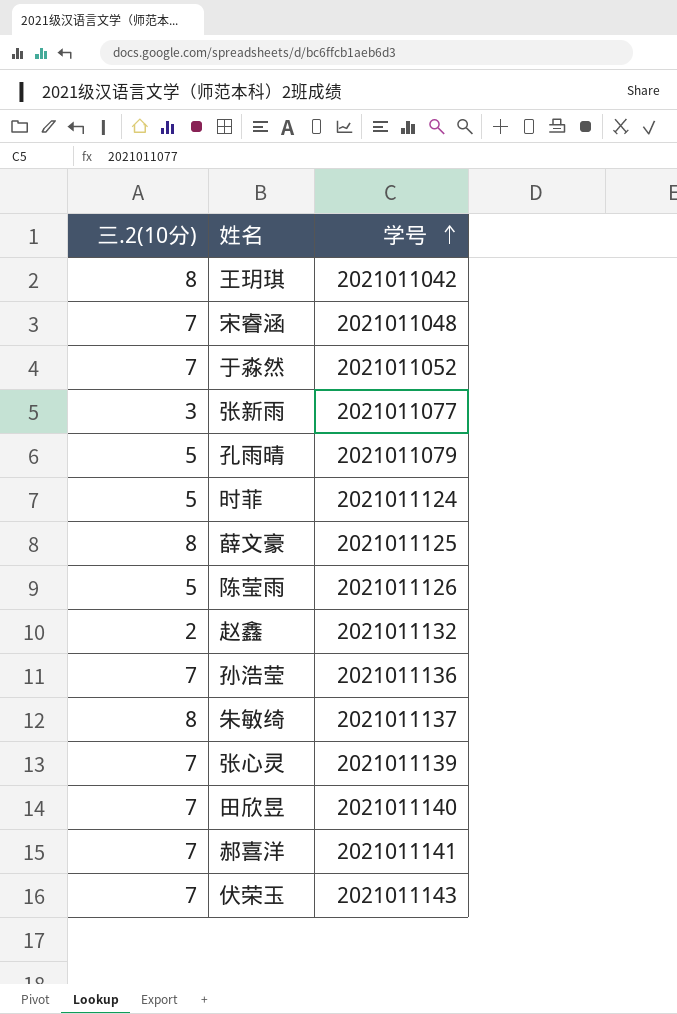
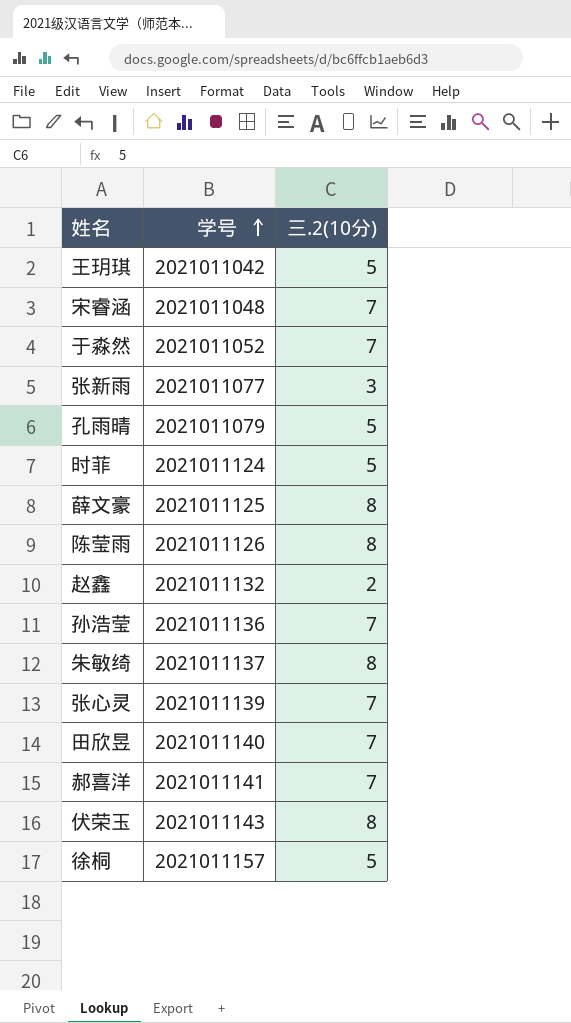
column 三.2(10分) | position: 1 -> 3
王玥琪 | 三.2(10分): 8 -> 5
陈莹雨 | 三.2(10分): 5 -> 8
伏荣玉 | 三.2(10分): 7 -> 8
row 徐桐: none -> 2021011157 | 5

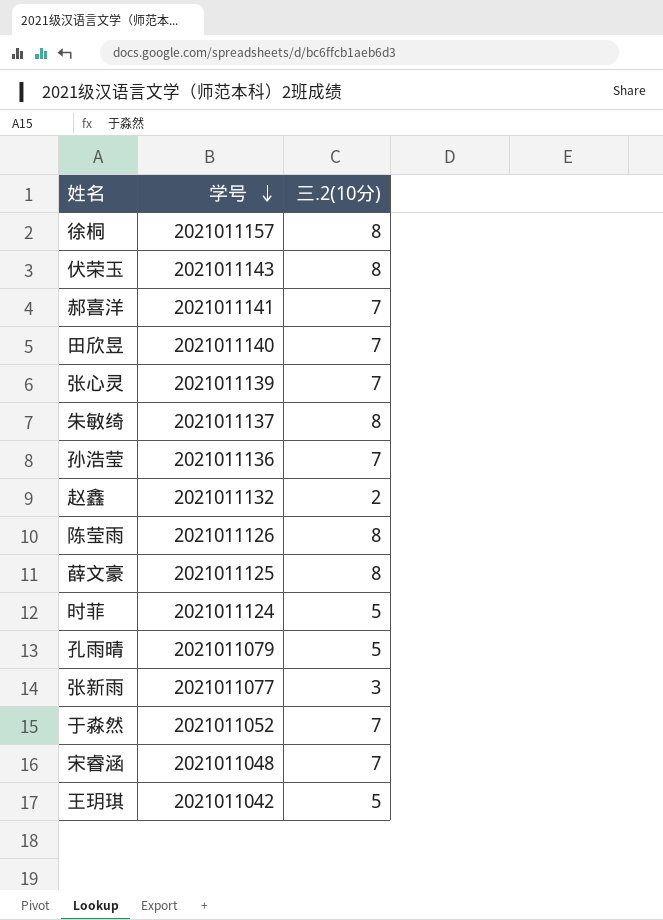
row order: 学号 ascending -> 学号 descending
徐桐 | 三.2(10分): 5 -> 8

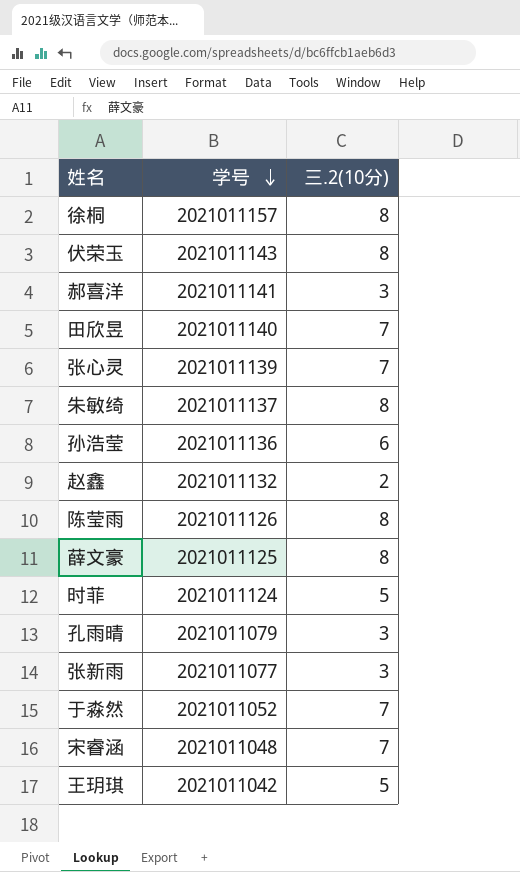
郝喜洋 | 三.2(10分): 7 -> 3
孙浩莹 | 三.2(10分): 7 -> 6
孔雨晴 | 三.2(10分): 5 -> 3

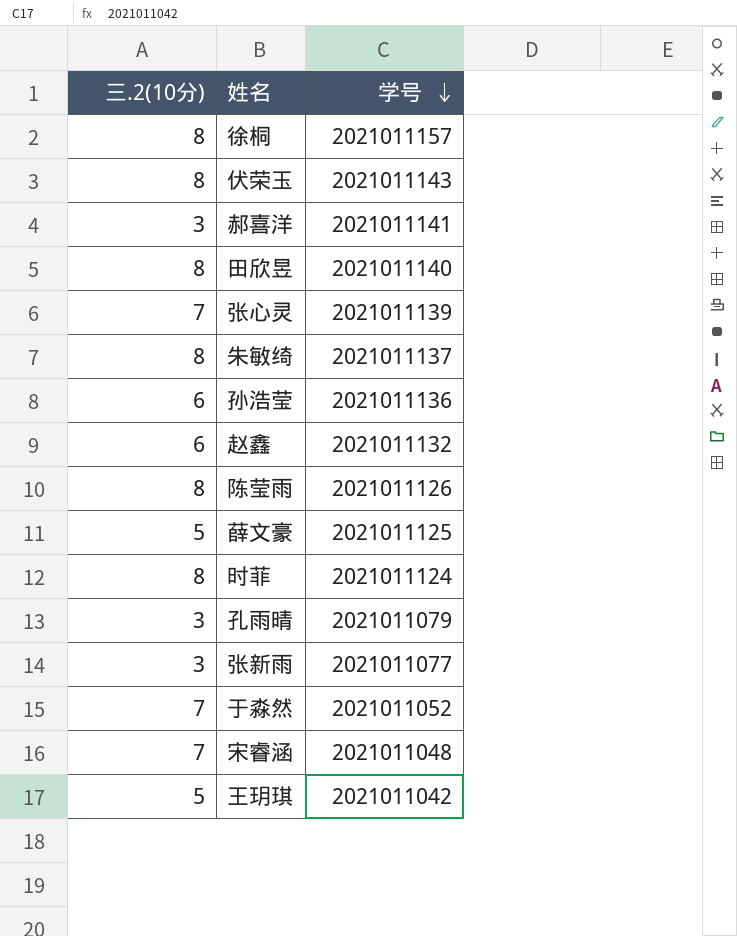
column 三.2(10分) | position: 3 -> 1
田欣昱 | 三.2(10分): 7 -> 8
赵鑫 | 三.2(10分): 2 -> 6
薛文豪 | 三.2(10分): 8 -> 5
时菲 | 三.2(10分): 5 -> 8

